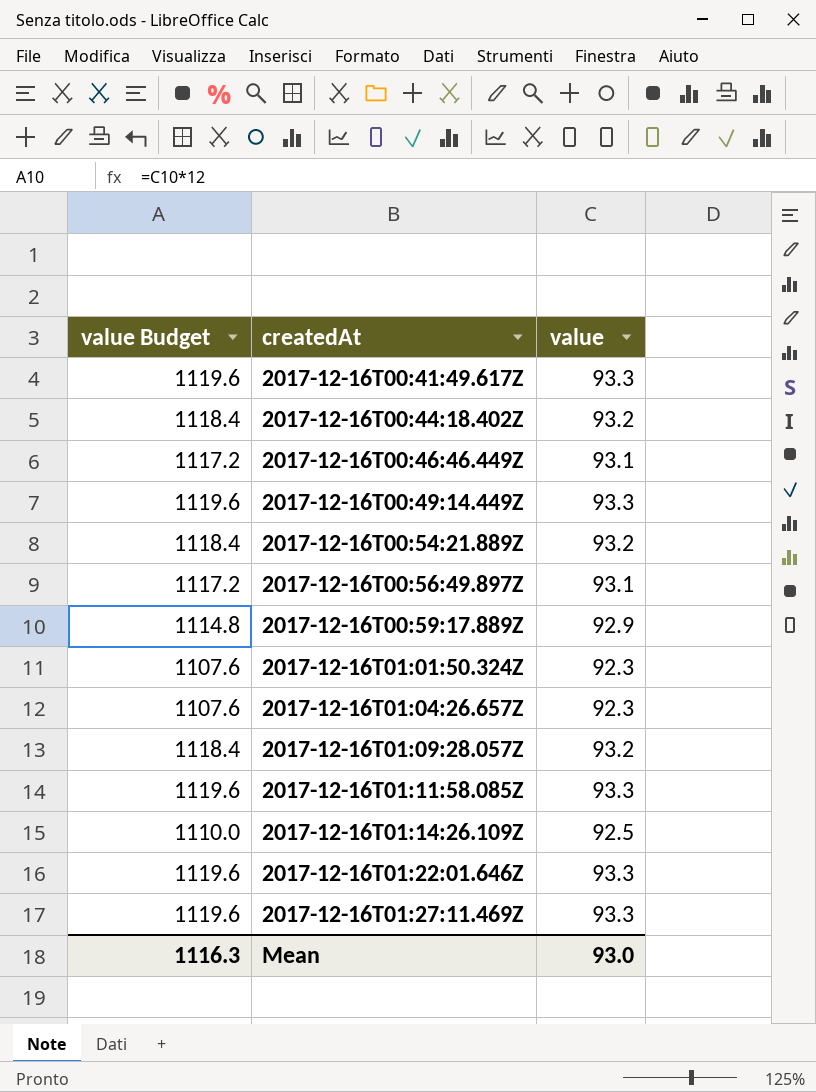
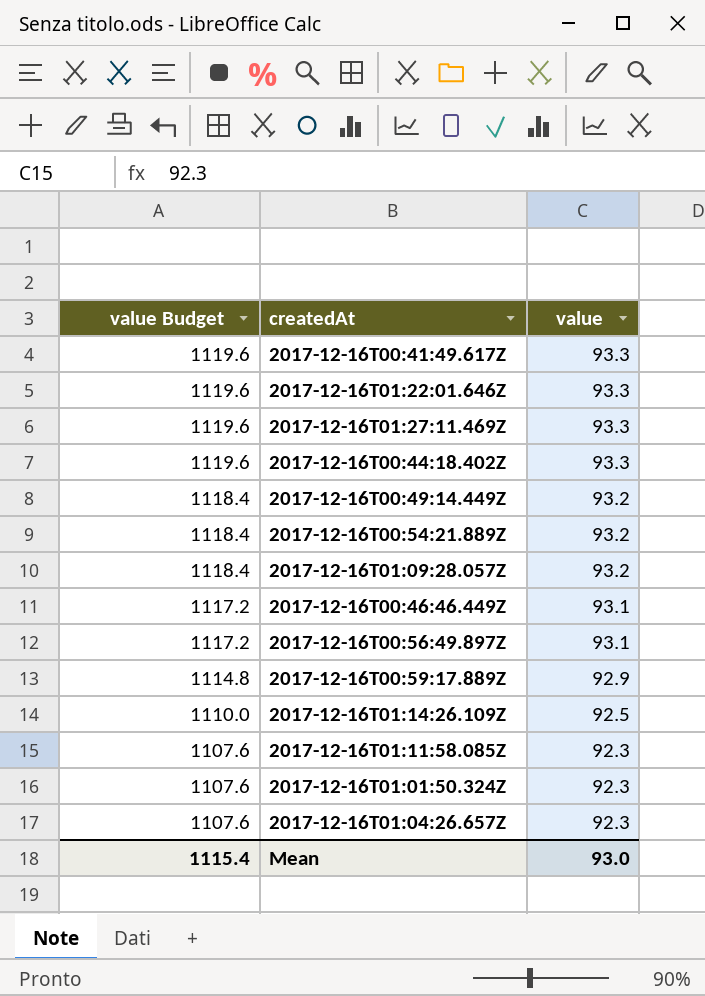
row order: createdAt ascending -> value Budget descending
2017-12-16T00:44:18.402Z | value Budget: 1118.4 -> 1119.6
2017-12-16T00:44:18.402Z | value: 93.2 -> 93.3
2017-12-16T00:49:14.449Z | value Budget: 1119.6 -> 1118.4
2017-12-16T00:49:14.449Z | value: 93.3 -> 93.2
2017-12-16T01:11:58.085Z | value Budget: 1119.6 -> 1107.6
2017-12-16T01:11:58.085Z | value: 93.3 -> 92.3
Mean | value Budget: 1116.3 -> 1115.4

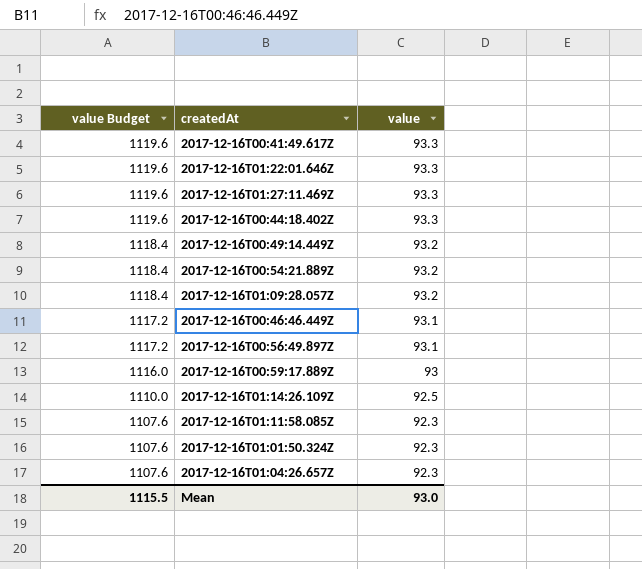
2017-12-16T00:59:17.889Z | value Budget: 1114.8 -> 1116.0
2017-12-16T00:59:17.889Z | value: 92.9 -> 93
Mean | value Budget: 1115.4 -> 1115.5

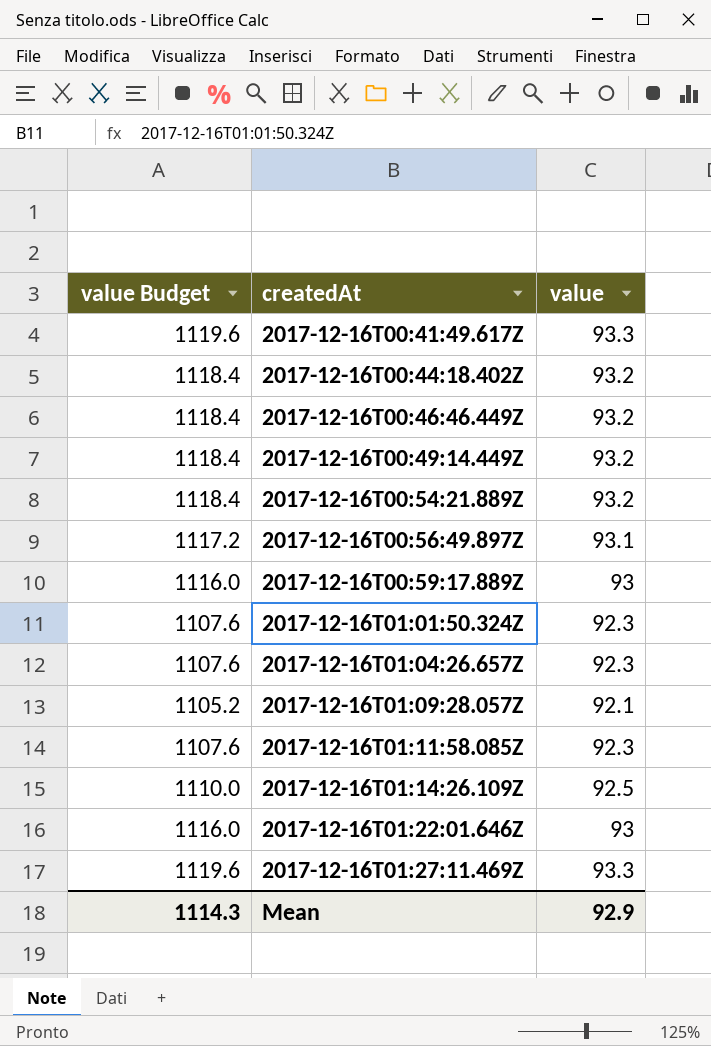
row order: value Budget descending -> createdAt ascending
2017-12-16T00:44:18.402Z | value Budget: 1119.6 -> 1118.4
2017-12-16T00:44:18.402Z | value: 93.3 -> 93.2
2017-12-16T00:46:46.449Z | value Budget: 1117.2 -> 1118.4
2017-12-16T00:46:46.449Z | value: 93.1 -> 93.2
2017-12-16T01:09:28.057Z | value Budget: 1118.4 -> 1105.2
2017-12-16T01:09:28.057Z | value: 93.2 -> 92.1
2017-12-16T01:22:01.646Z | value Budget: 1119.6 -> 1116.0
2017-12-16T01:22:01.646Z | value: 93.3 -> 93
Mean | value Budget: 1115.5 -> 1114.3
Mean | value: 93.0 -> 92.9

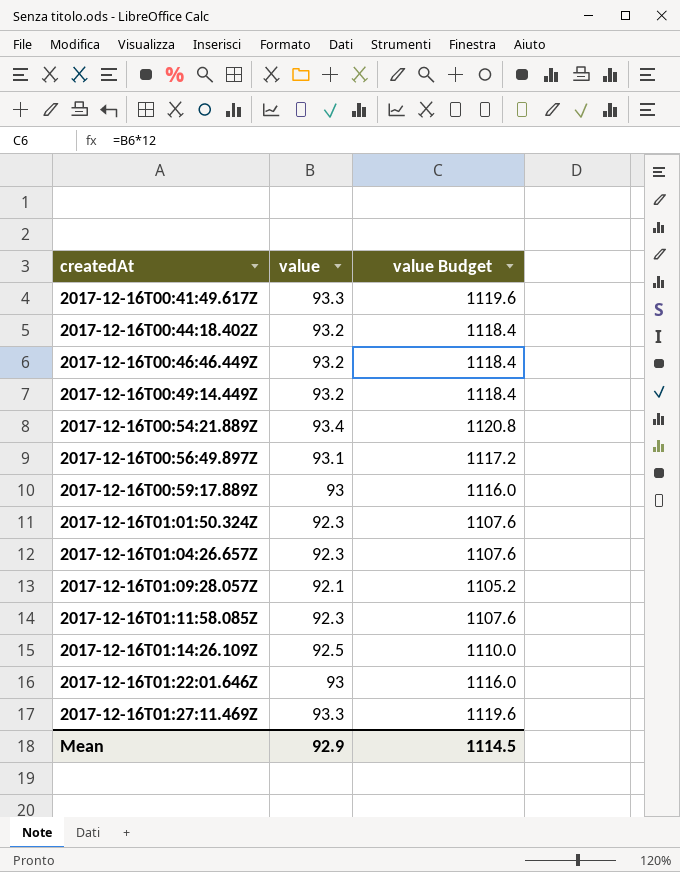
column value Budget | position: 1 -> 3
2017-12-16T00:54:21.889Z | value: 93.2 -> 93.4
2017-12-16T00:54:21.889Z | value Budget: 1118.4 -> 1120.8
Mean | value Budget: 1114.3 -> 1114.5

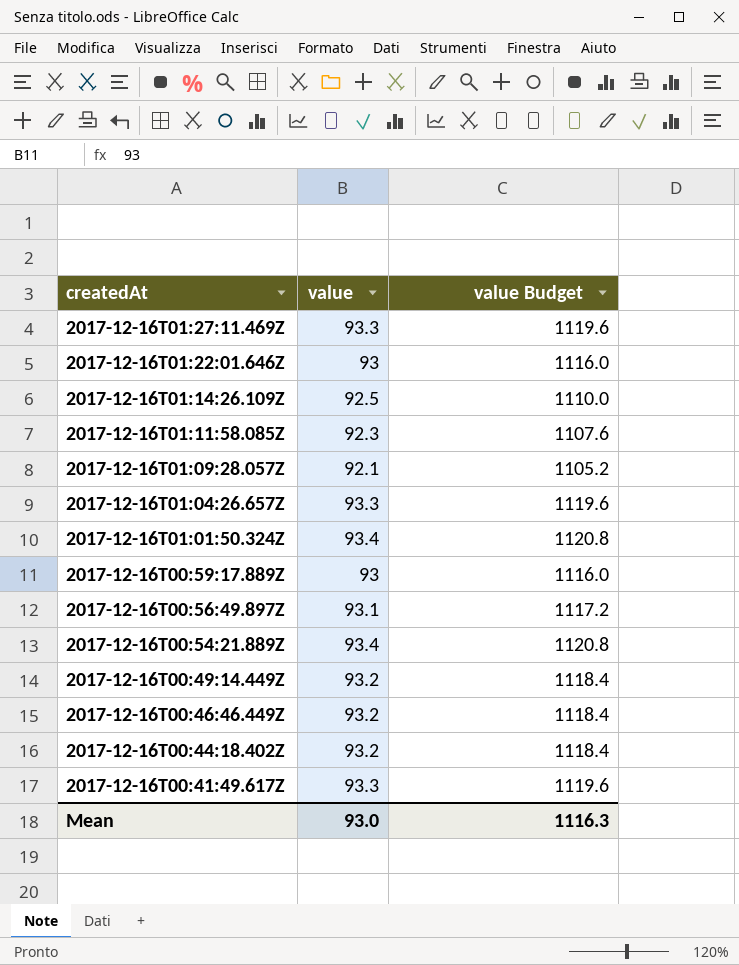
row order: createdAt ascending -> createdAt descending
2017-12-16T01:04:26.657Z | value: 92.3 -> 93.3
2017-12-16T01:04:26.657Z | value Budget: 1107.6 -> 1119.6
2017-12-16T01:01:50.324Z | value: 92.3 -> 93.4
2017-12-16T01:01:50.324Z | value Budget: 1107.6 -> 1120.8
Mean | value: 92.9 -> 93.0
Mean | value Budget: 1114.5 -> 1116.3

